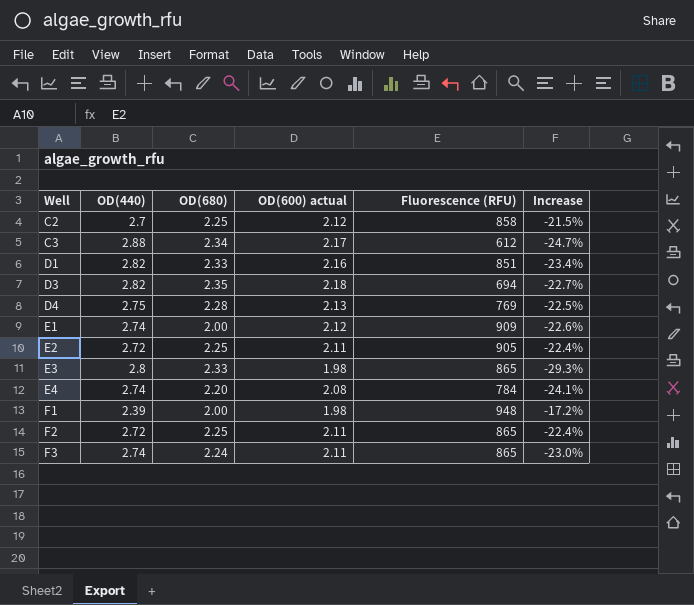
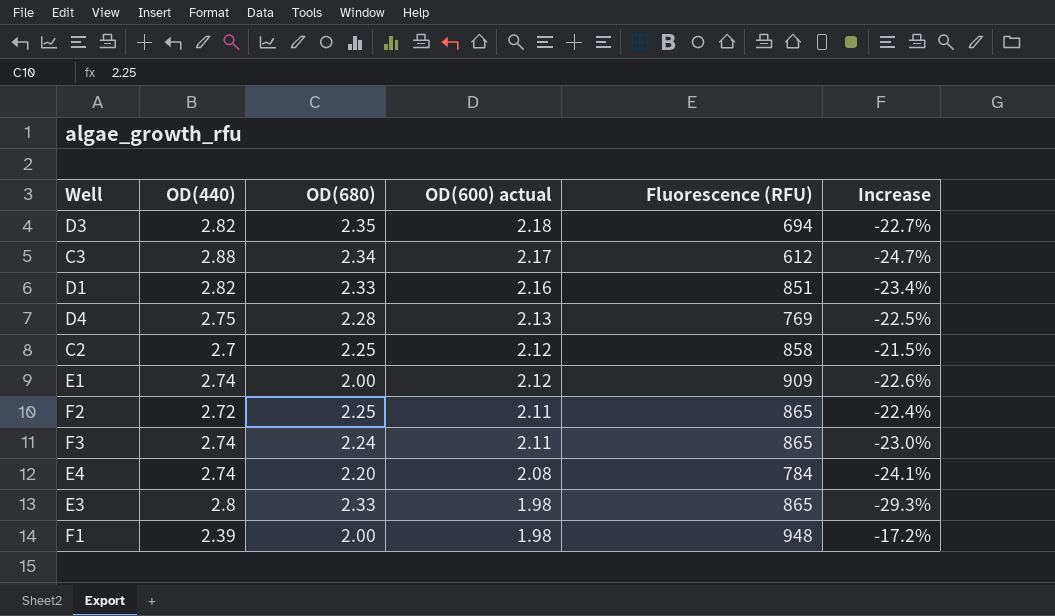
row order: Well ascending -> OD(600) actual descending
row E2: 2.72 | 2.25 | 2.11 | 905 | -22.4% -> none

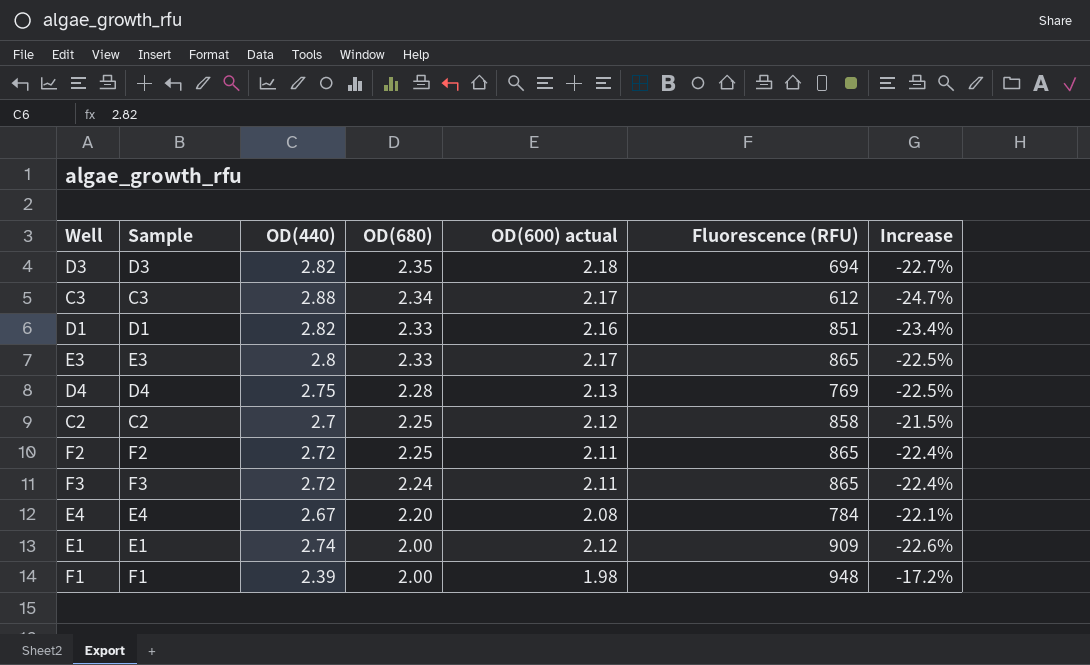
row order: OD(600) actual descending -> OD(680) descending
column Sample | position: none -> 2
E3 | OD(600) actual: 1.98 -> 2.17
E3 | Increase: -29.3% -> -22.5%
F3 | OD(440): 2.74 -> 2.72
F3 | Increase: -23.0% -> -22.4%
E4 | OD(440): 2.74 -> 2.67
E4 | Increase: -24.1% -> -22.1%

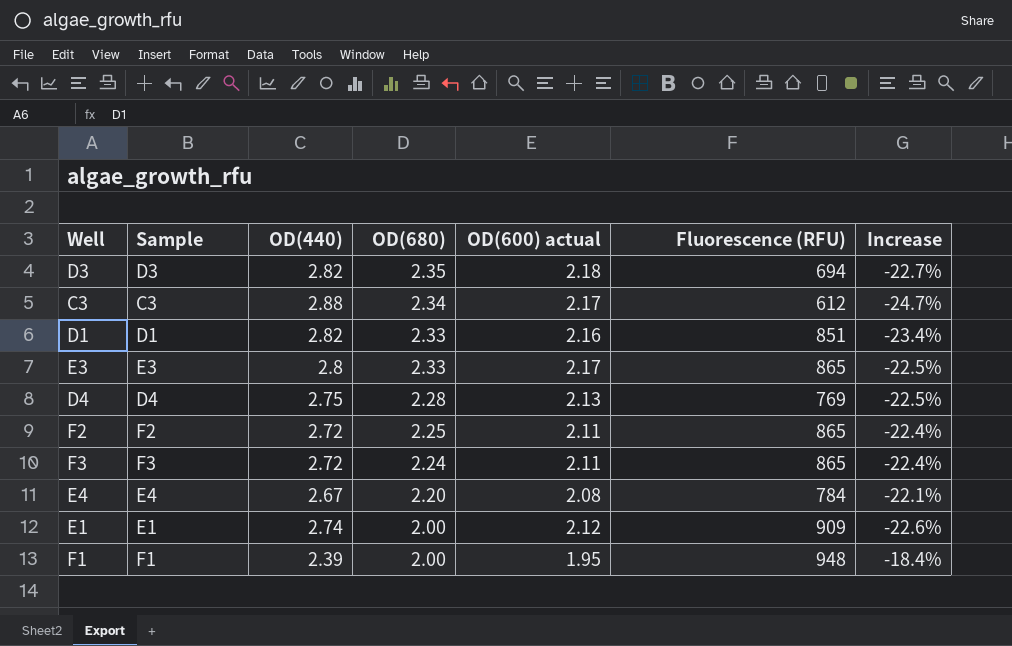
row C2: C2 | 2.7 | 2.25 | 2.12 | 858 | -21.5% -> none
F1 | OD(600) actual: 1.98 -> 1.95
F1 | Increase: -17.2% -> -18.4%

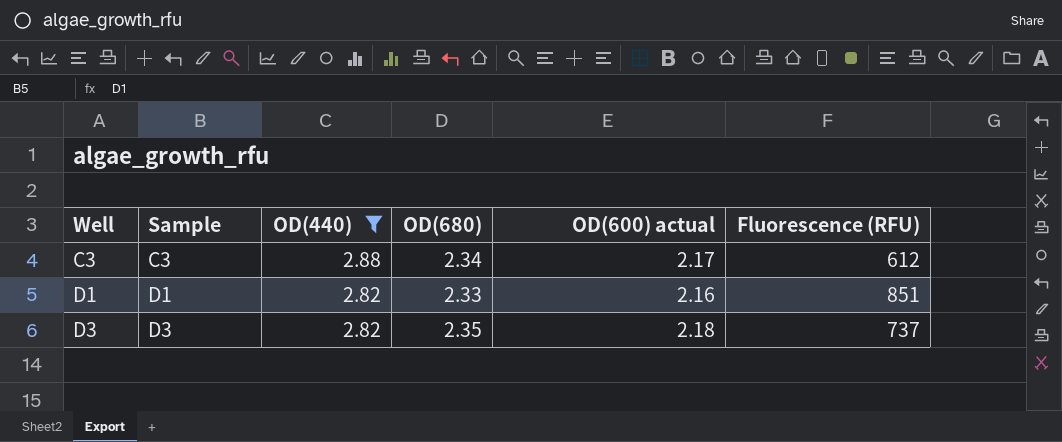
filter: none -> OD(440) >= 2.82
row order: OD(680) descending -> Well ascending
column Increase | formula: ([OD(600) actual] - [OD(440)]) / [OD(440)] -> none
D3 | Fluorescence (RFU): 694 -> 737

